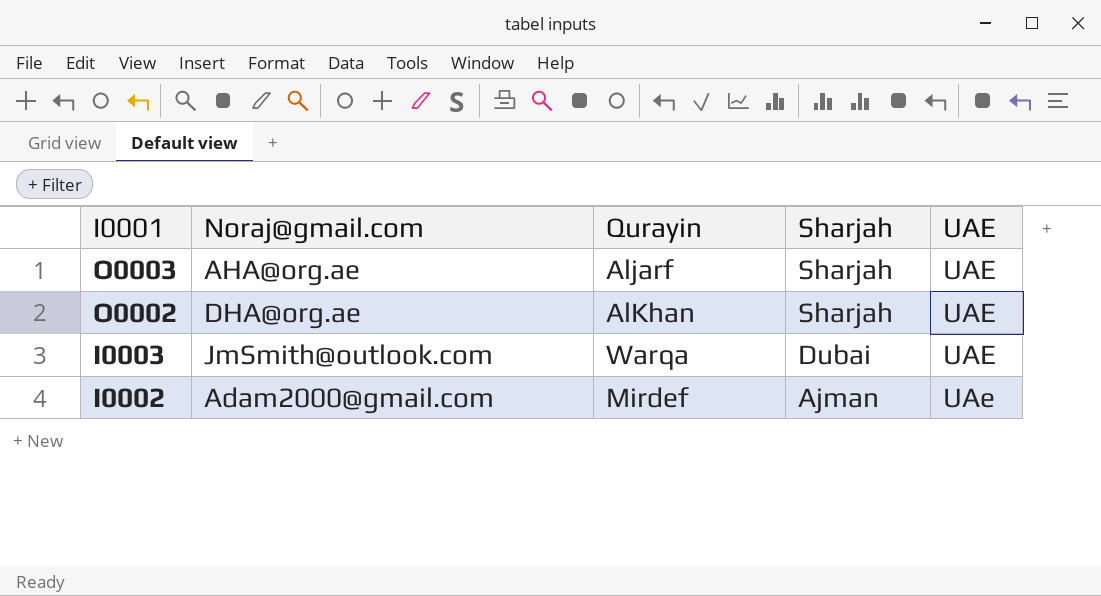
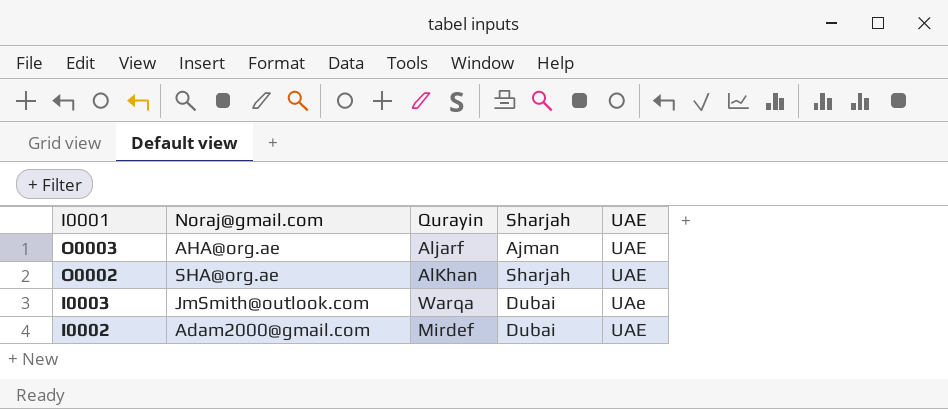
O0003 | Sharjah: Sharjah -> Ajman
O0002 | Noraj@gmail.com: DHA@org.ae -> SHA@org.ae
I0003 | UAE: UAE -> UAe
I0002 | Sharjah: Ajman -> Dubai
I0002 | UAE: UAe -> UAE

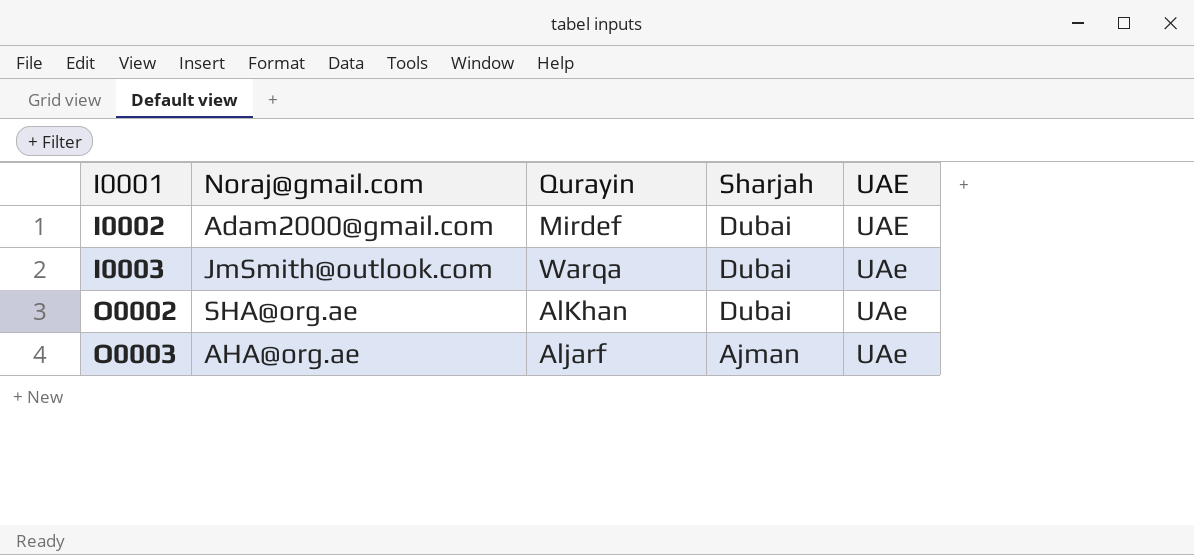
row order: I0001 descending -> I0001 ascending
O0002 | Sharjah: Sharjah -> Dubai
O0002 | UAE: UAE -> UAe
O0003 | UAE: UAE -> UAe

